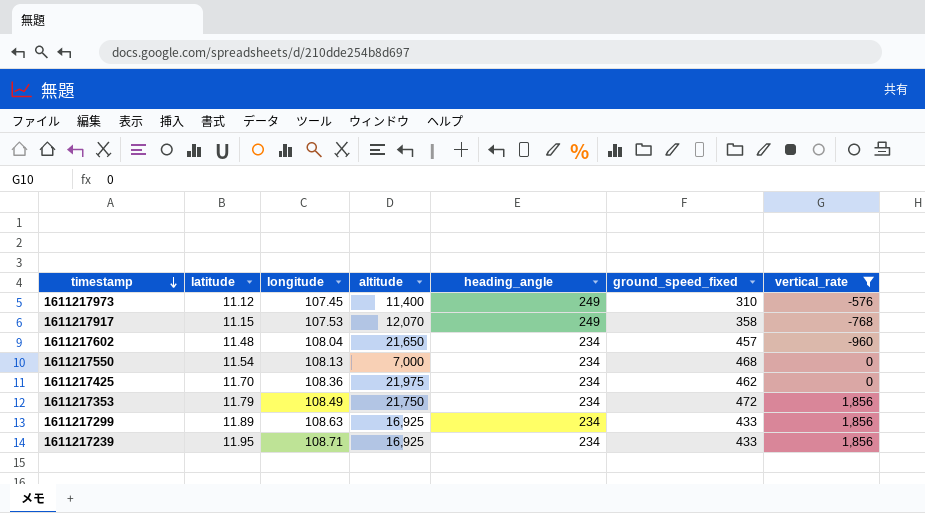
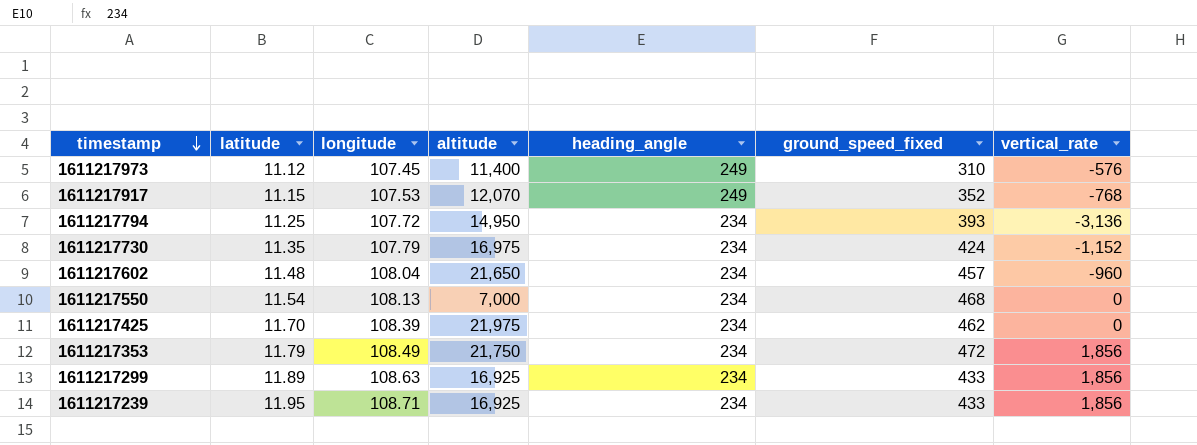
filter: vertical_rate >= -960 -> none
1611217917 | ground_speed_fixed: 358 -> 352
1611217425 | longitude: 108.36 -> 108.39

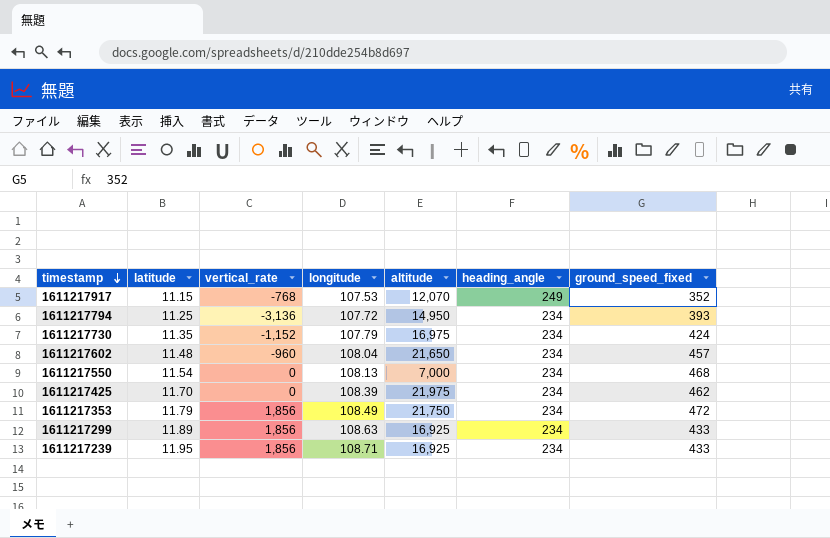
column vertical_rate | position: 7 -> 3
row 1611217973: 11.12 | 107.45 | 11,400 | 249 | 310 | -576 -> none

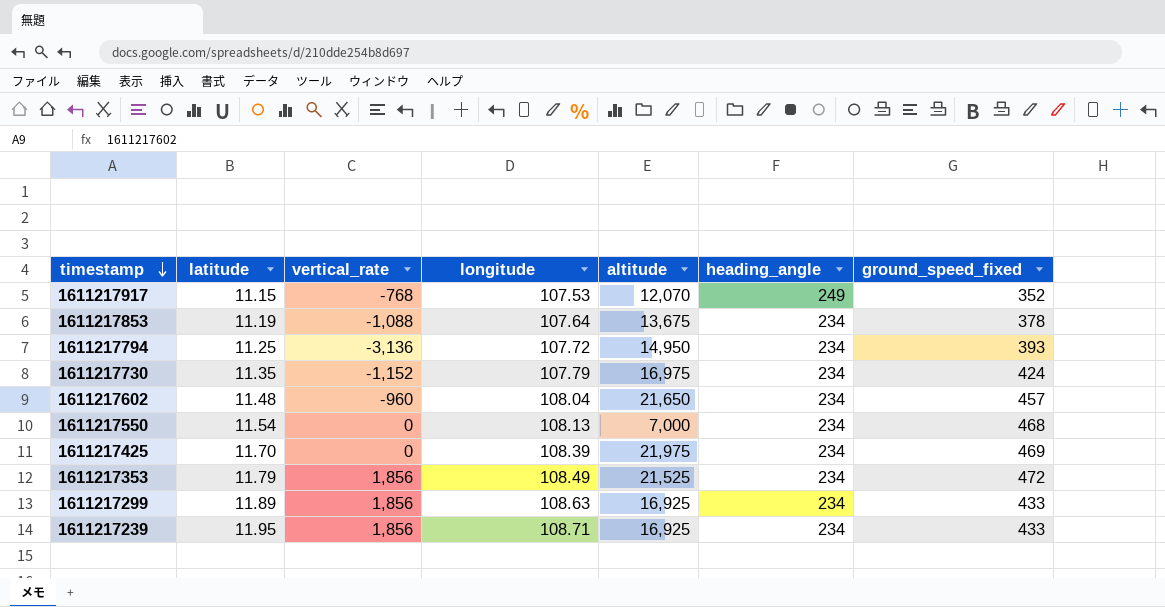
row 1611217853: none -> 11.19 | -1,088 | 107.64 | 13,675 | 234 | 378
1611217425 | ground_speed_fixed: 462 -> 469
1611217353 | altitude: 21,750 -> 21,525

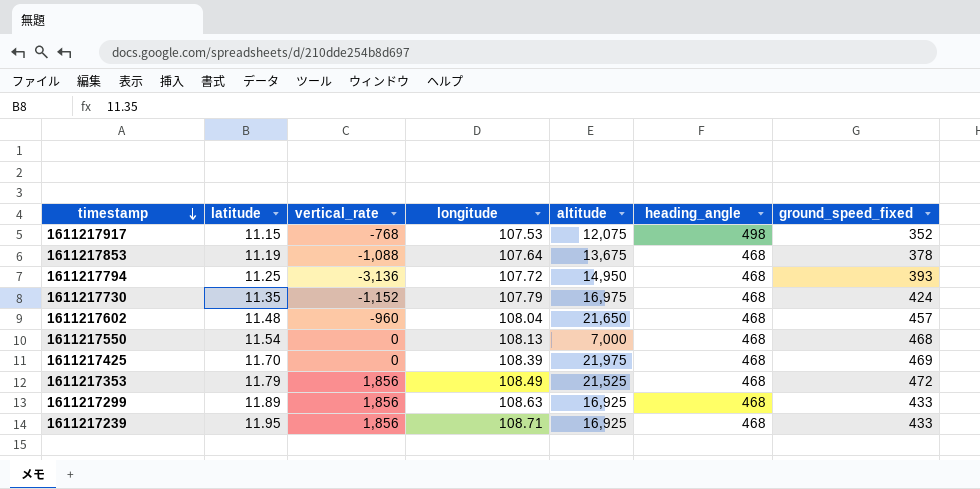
1611217917 | altitude: 12,070 -> 12,075
1611217917 | heading_angle: 249 -> 498
1611217853 | heading_angle: 234 -> 468
1611217794 | heading_angle: 234 -> 468
1611217730 | heading_angle: 234 -> 468
1611217602 | heading_angle: 234 -> 468
1611217550 | heading_angle: 234 -> 468
1611217425 | heading_angle: 234 -> 468
1611217353 | heading_angle: 234 -> 468
1611217299 | heading_angle: 234 -> 468
1611217239 | heading_angle: 234 -> 468

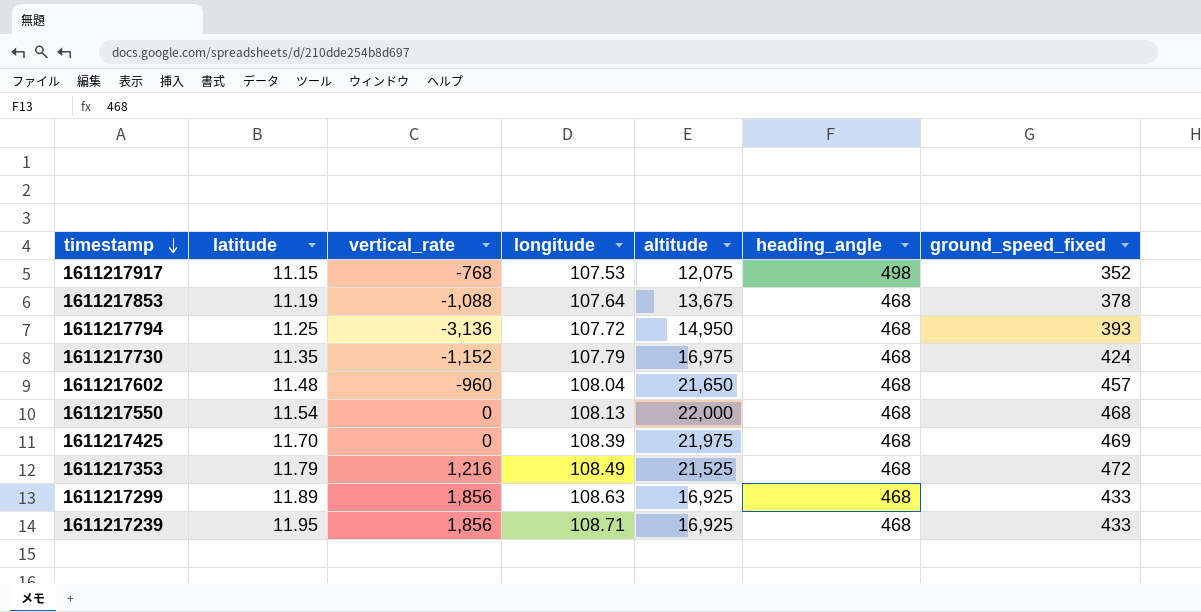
1611217550 | altitude: 7,000 -> 22,000
1611217353 | vertical_rate: 1,856 -> 1,216

